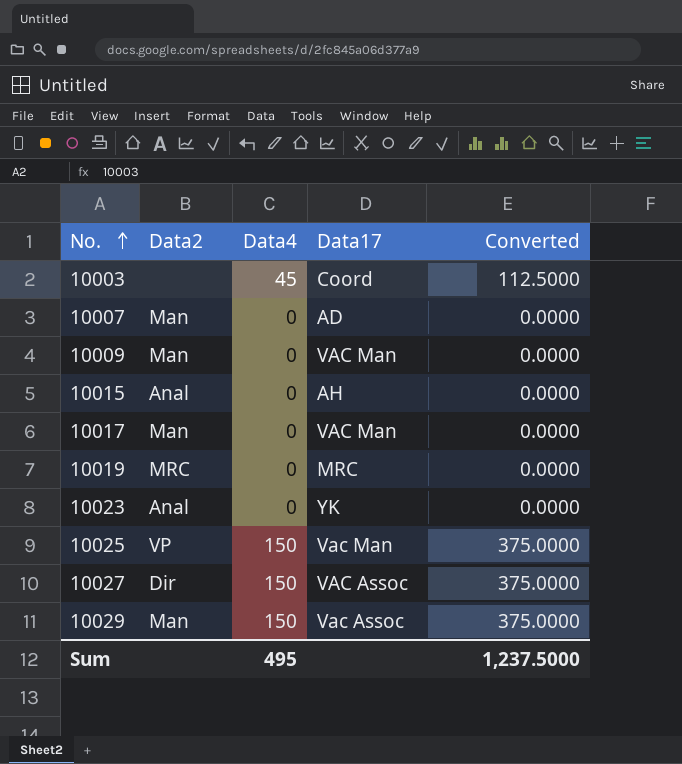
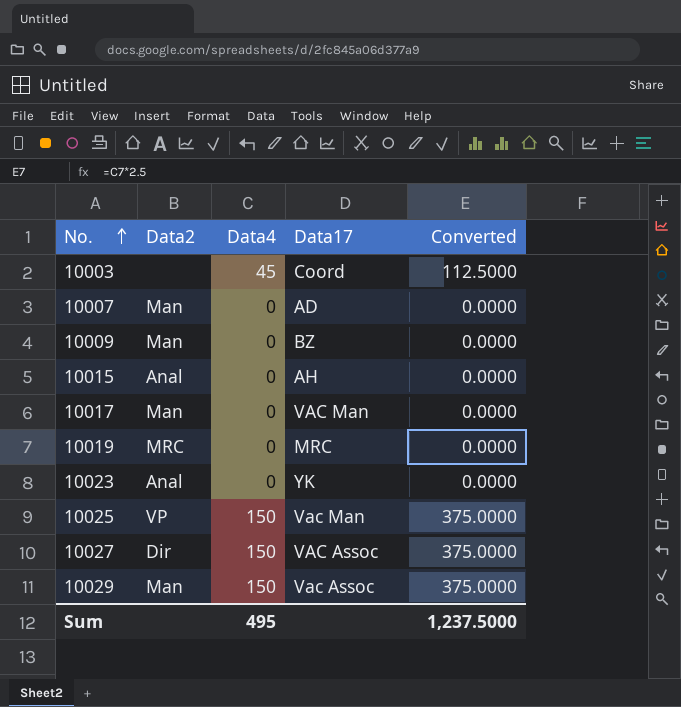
10009 | Data17: VAC Man -> BZ

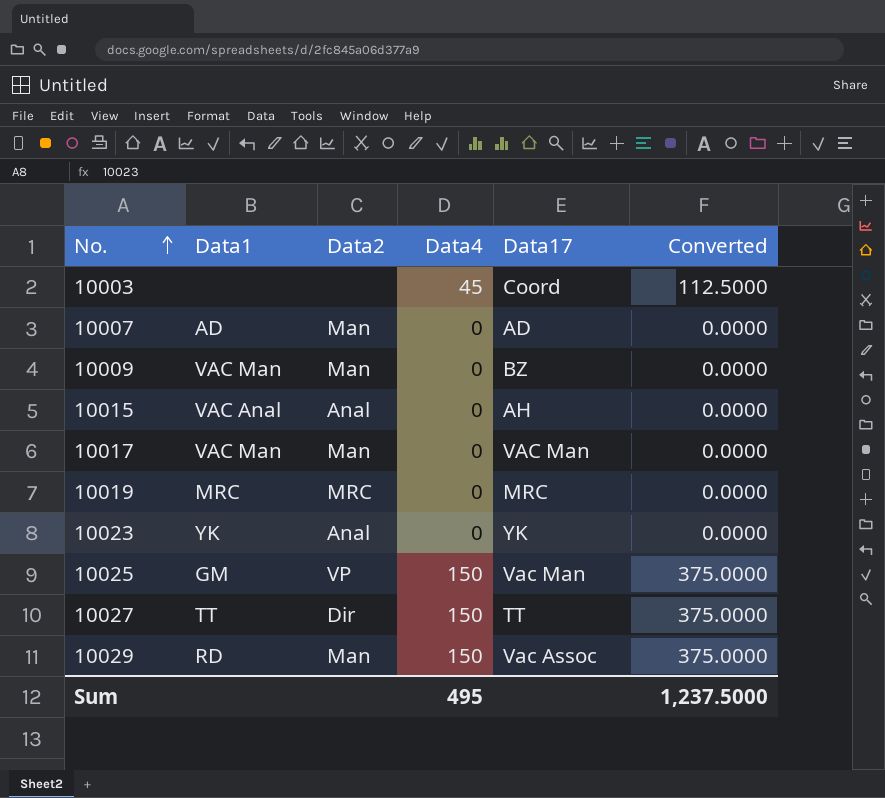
column Data1 | position: none -> 2
10027 | Data17: VAC Assoc -> TT

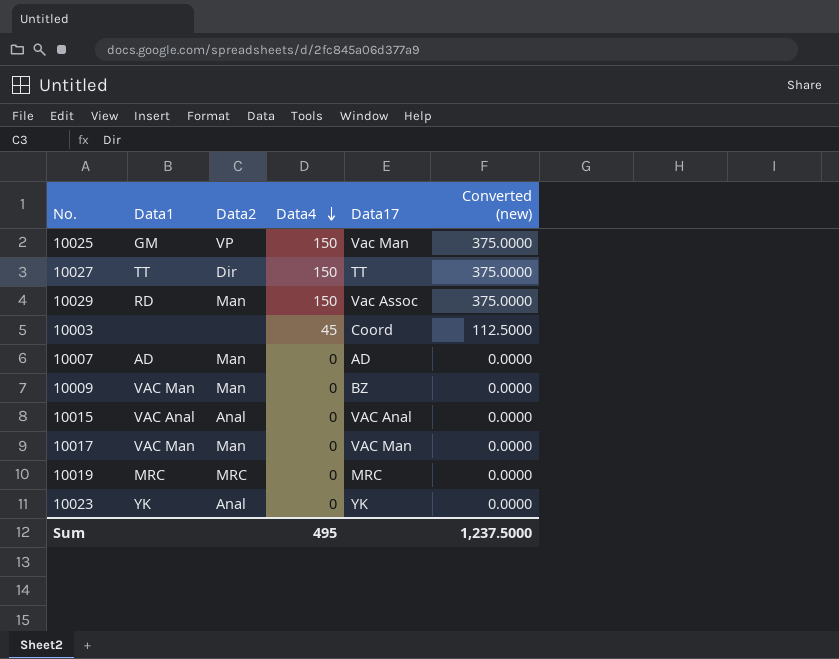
row order: No. ascending -> Data4 descending
column name: Converted -> Converted (new)
10015 | Data17: AH -> VAC Anal

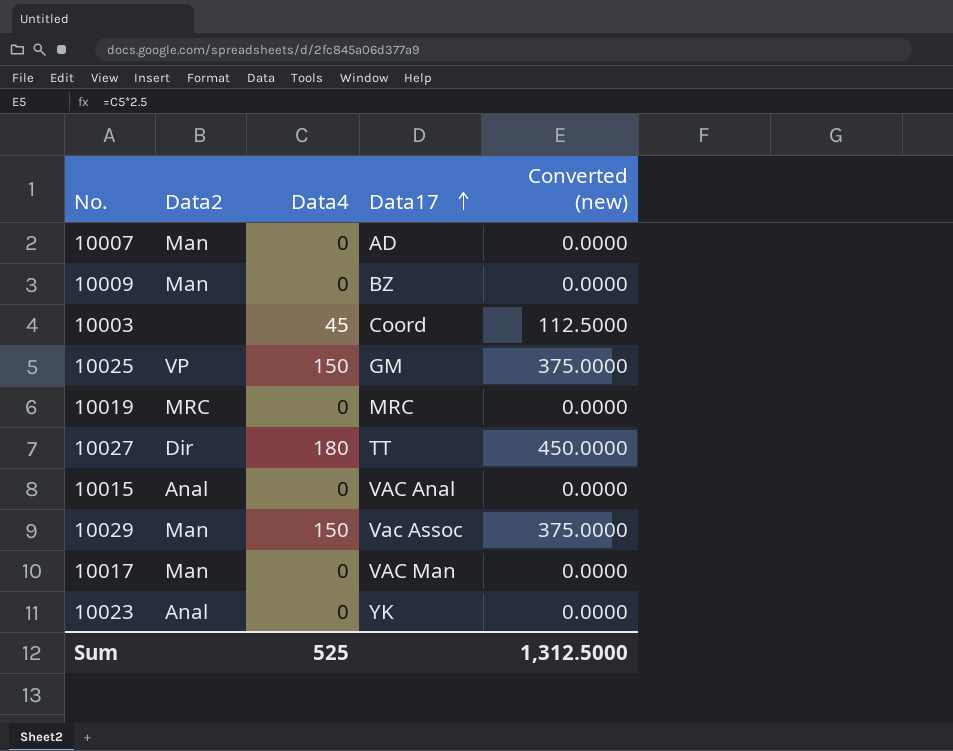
row order: Data4 descending -> Data17 ascending
column Data1 | position: 2 -> none
10025 | Data17: Vac Man -> GM
10027 | Data4: 150 -> 180
10027 | Converted (new): 375.0000 -> 450.0000
Sum | Data4: 495 -> 525
Sum | Converted (new): 1,237.5000 -> 1,312.5000

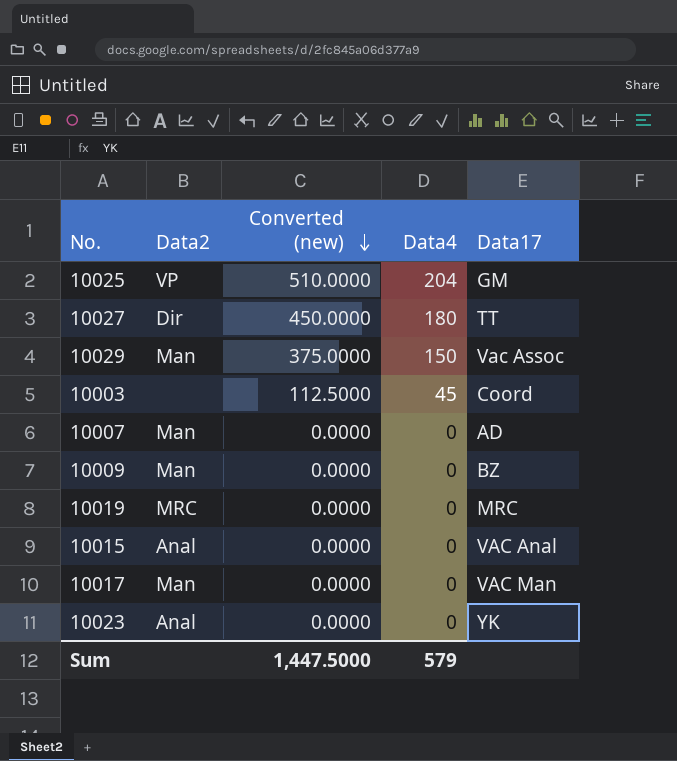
row order: Data17 ascending -> Converted (new) descending
column Converted (new) | position: 5 -> 3
10025 | Converted (new): 375.0000 -> 510.0000
10025 | Data4: 150 -> 204
Sum | Converted (new): 1,312.5000 -> 1,447.5000
Sum | Data4: 525 -> 579

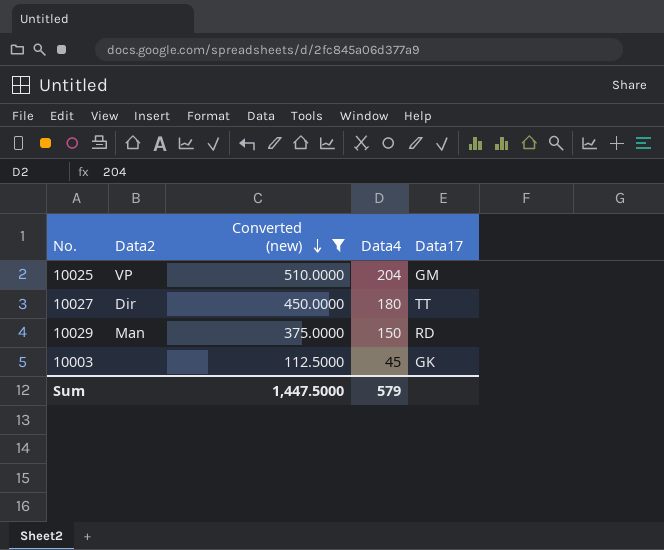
filter: none -> Converted (new) != 0.0000
10029 | Data17: Vac Assoc -> RD
10003 | Data17: Coord -> GK

